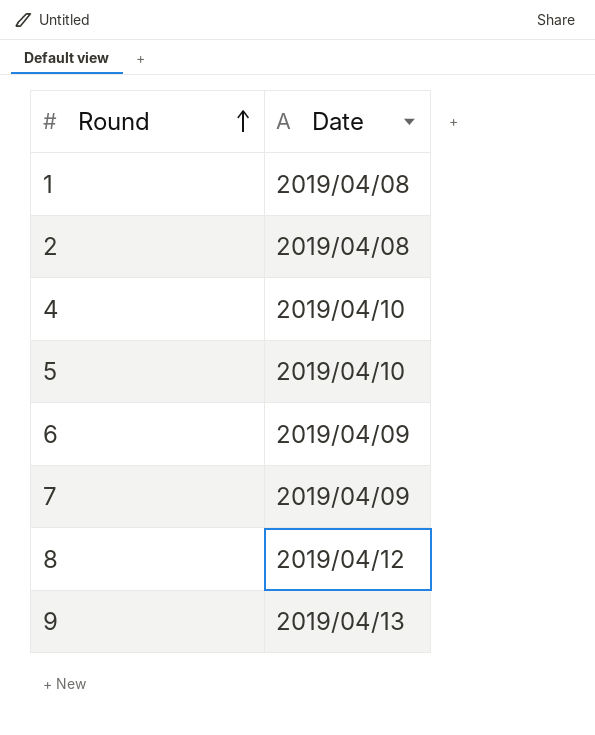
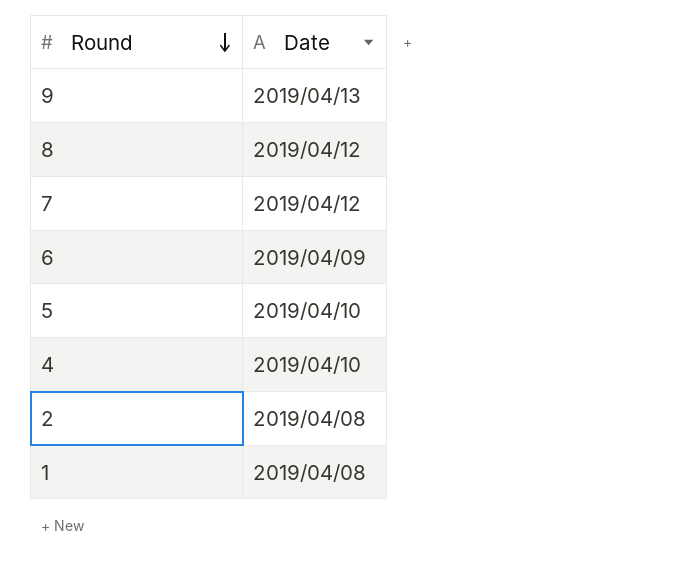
row order: Round ascending -> Round descending
7 | Date: 2019/04/09 -> 2019/04/12

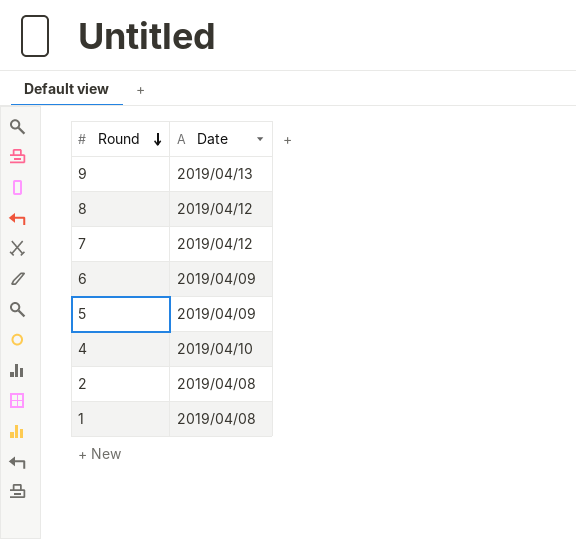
5 | Date: 2019/04/10 -> 2019/04/09

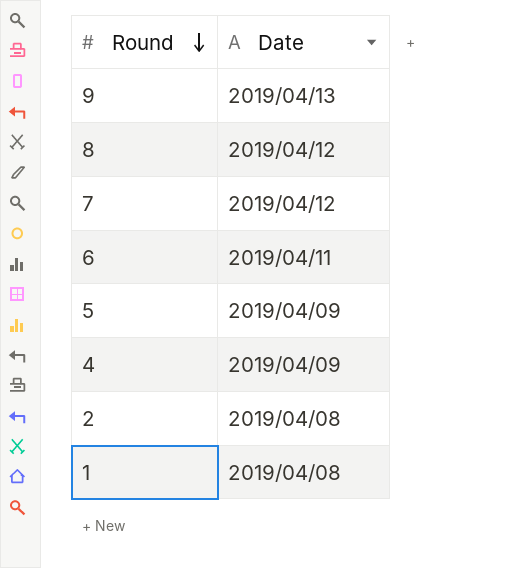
6 | Date: 2019/04/09 -> 2019/04/11
4 | Date: 2019/04/10 -> 2019/04/09

